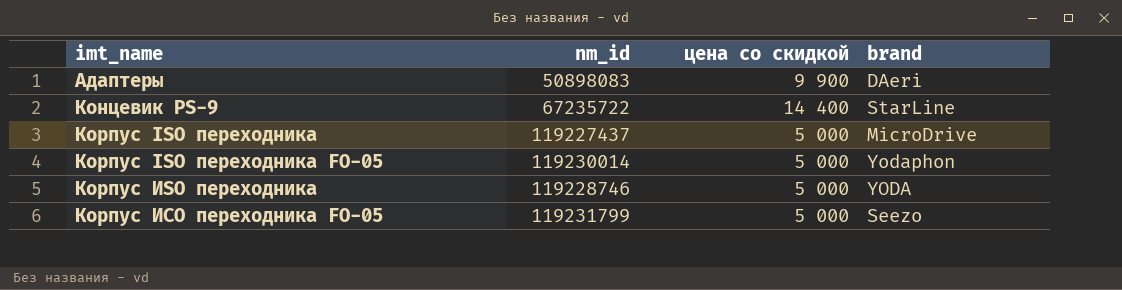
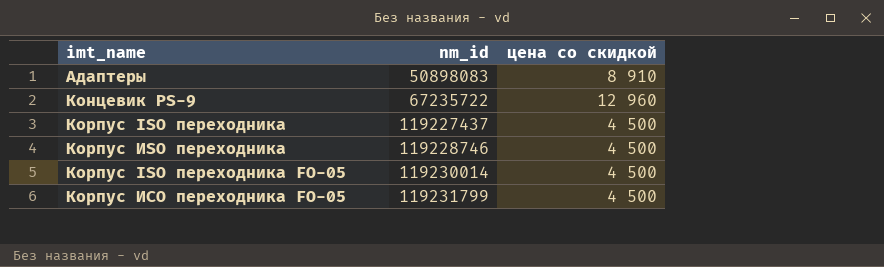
row order: imt_name ascending -> nm_id ascending
column brand | position: 4 -> none
Адаптеры | цена со скидкой: 9 900 -> 8 910
Концевик PS-9 | цена со скидкой: 14 400 -> 12 960
Корпус ISO переходника | цена со скидкой: 5 000 -> 4 500
Корпус ИSО переходника | цена со скидкой: 5 000 -> 4 500
Корпус ISO переходника FO-05 | цена со скидкой: 5 000 -> 4 500
Корпус ИСО переходника FO-05 | цена со скидкой: 5 000 -> 4 500

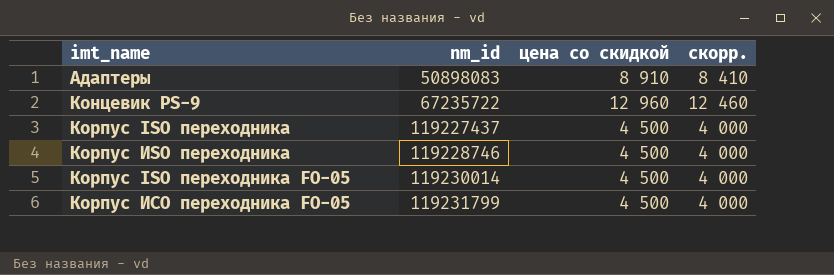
column скорр. | formula: none -> [цена со скидкой] - 500

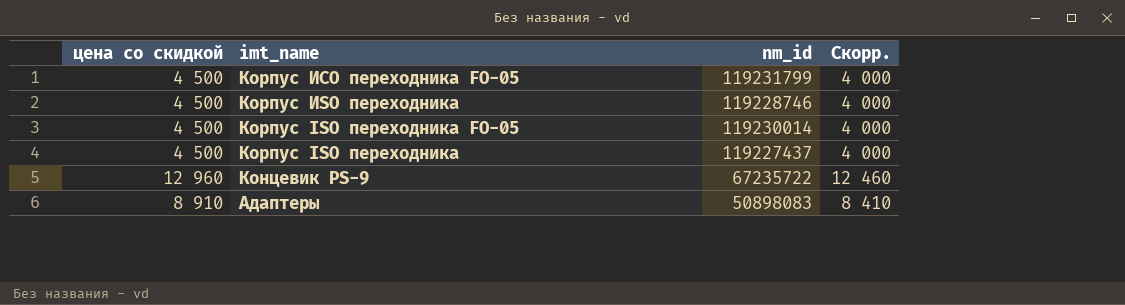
row order: nm_id ascending -> imt_name descending
column цена со скидкой | position: 3 -> 1
column name: скорр. -> Скорр.

